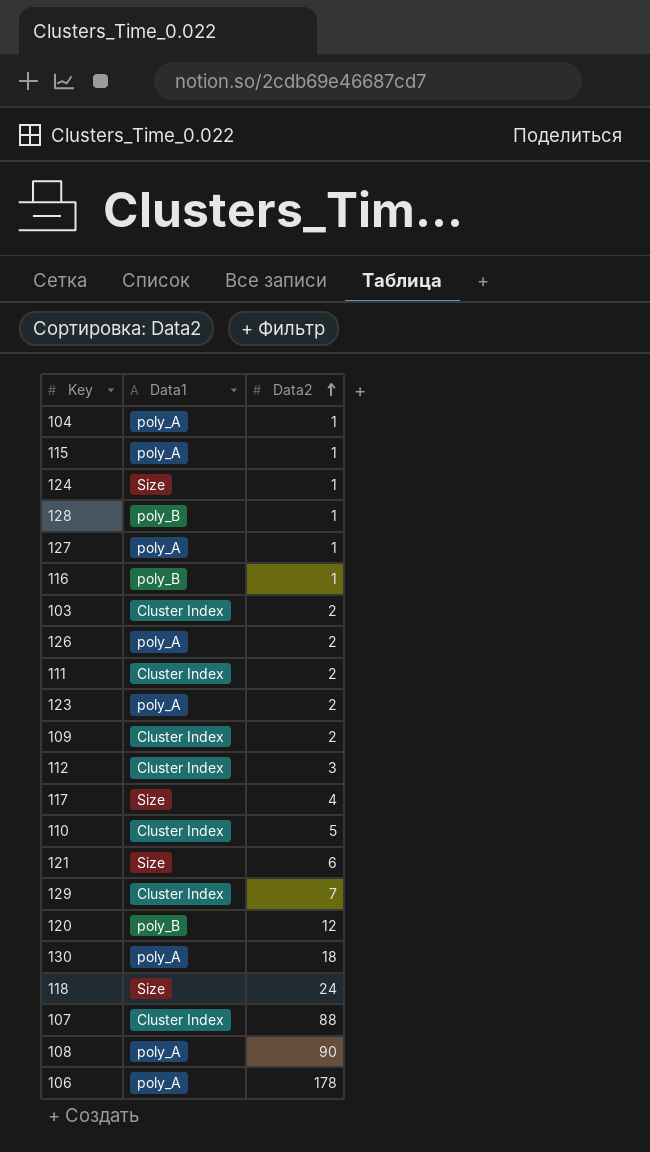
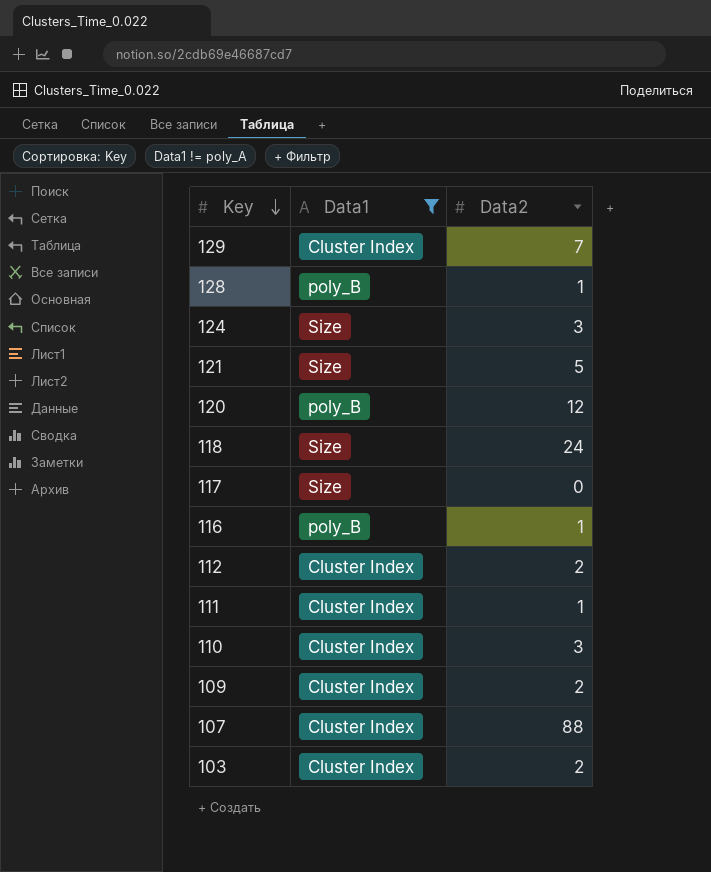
filter: none -> Data1 != poly_A
row order: Data2 ascending -> Key descending
124 | Data2: 1 -> 3
121 | Data2: 6 -> 5
117 | Data2: 4 -> 0
112 | Data2: 3 -> 2
111 | Data2: 2 -> 1
110 | Data2: 5 -> 3

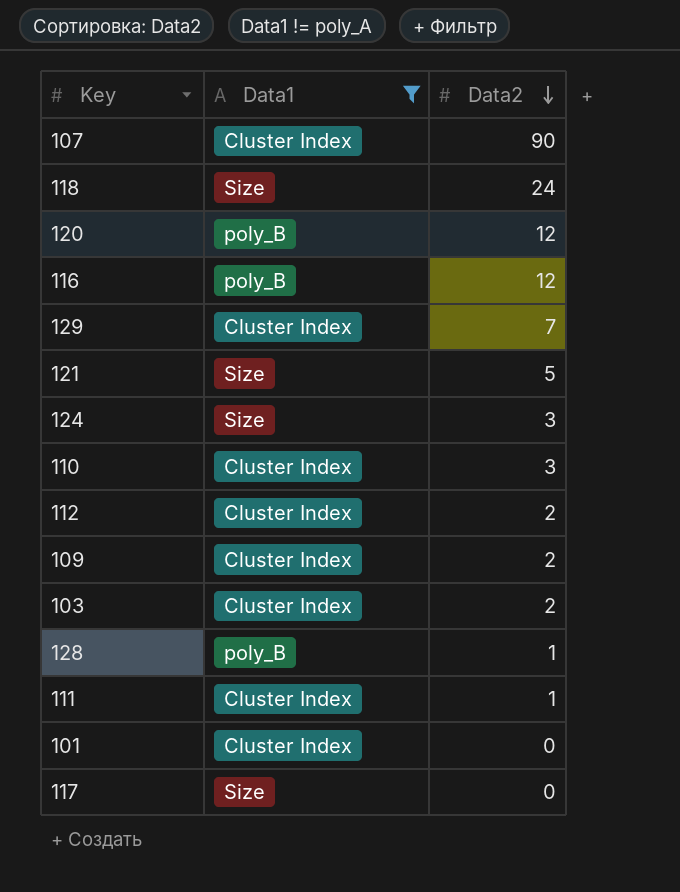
row order: Key descending -> Data2 descending
107 | Data2: 88 -> 90
116 | Data2: 1 -> 12
row 101: none -> Cluster Index | 0

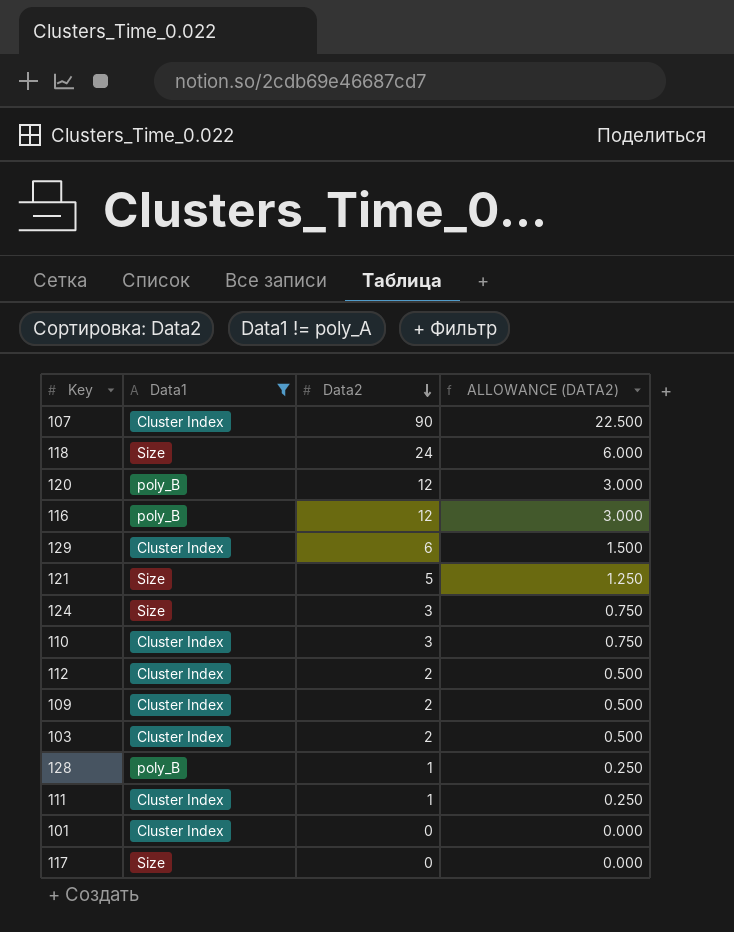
column ALLOWANCE (DATA2) | formula: none -> [Data2] * 0.25
129 | Data2: 7 -> 6

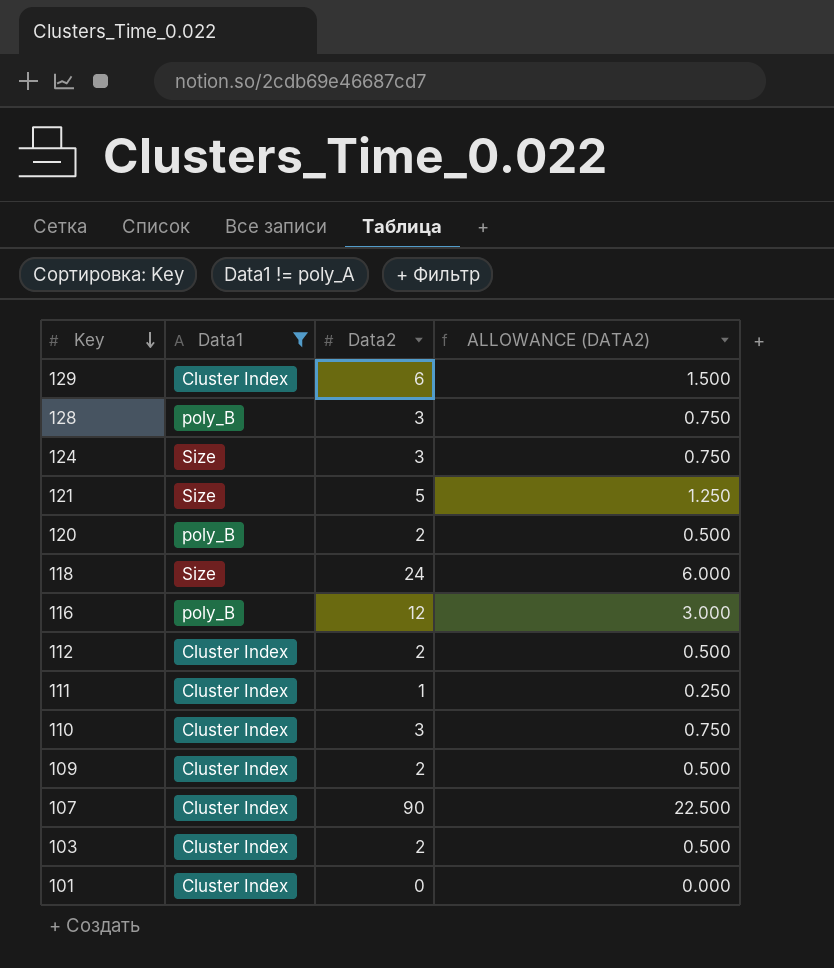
row order: Data2 descending -> Key descending
row 117: Size | 0 | 0.000 -> none
128 | Data2: 1 -> 3
128 | ALLOWANCE (DATA2): 0.250 -> 0.750
120 | Data2: 12 -> 2
120 | ALLOWANCE (DATA2): 3.000 -> 0.500

